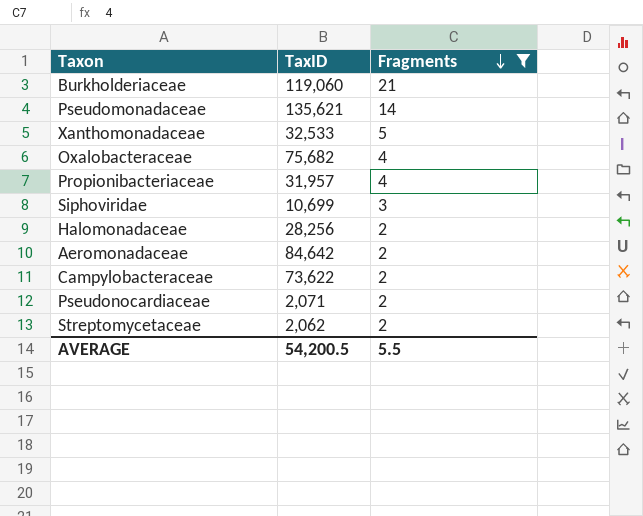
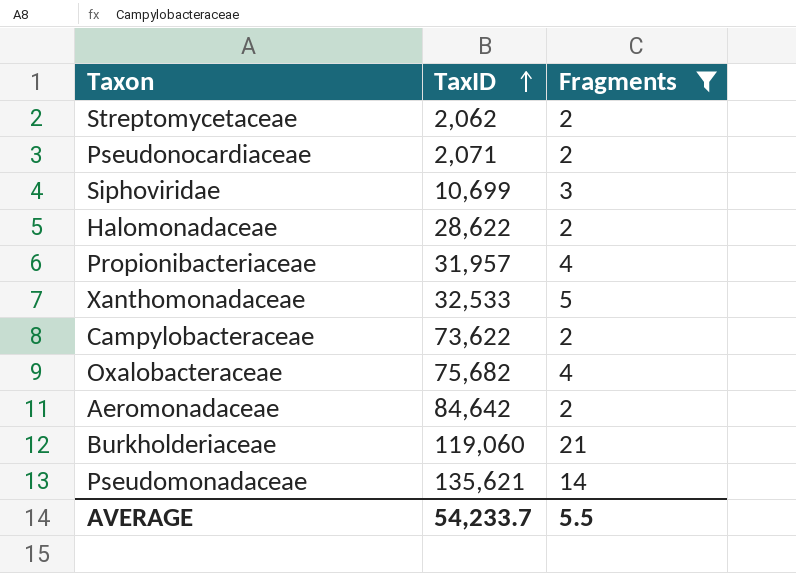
row order: Fragments descending -> TaxID ascending
Halomonadaceae | TaxID: 28,256 -> 28,622
AVERAGE | TaxID: 54,200.5 -> 54,233.7

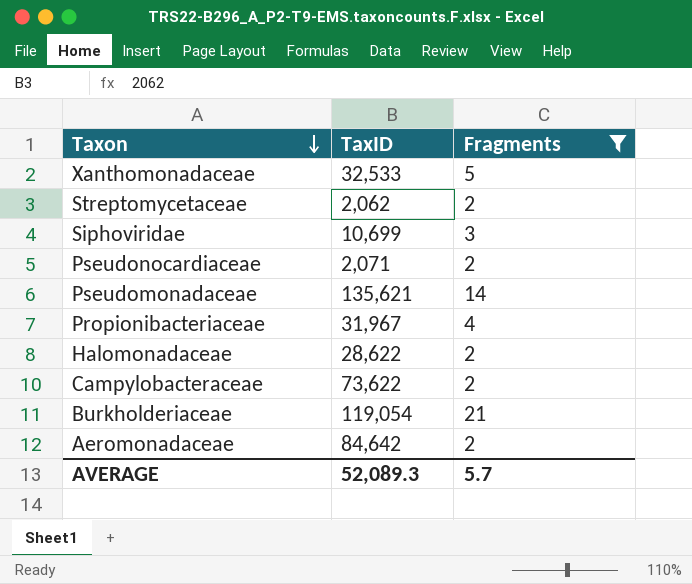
row order: TaxID ascending -> Taxon descending
row Oxalobacteraceae: 75,682 | 4 -> none
Propionibacteriaceae | TaxID: 31,957 -> 31,967
Burkholderiaceae | TaxID: 119,060 -> 119,054
AVERAGE | TaxID: 54,233.7 -> 52,089.3
AVERAGE | Fragments: 5.5 -> 5.7

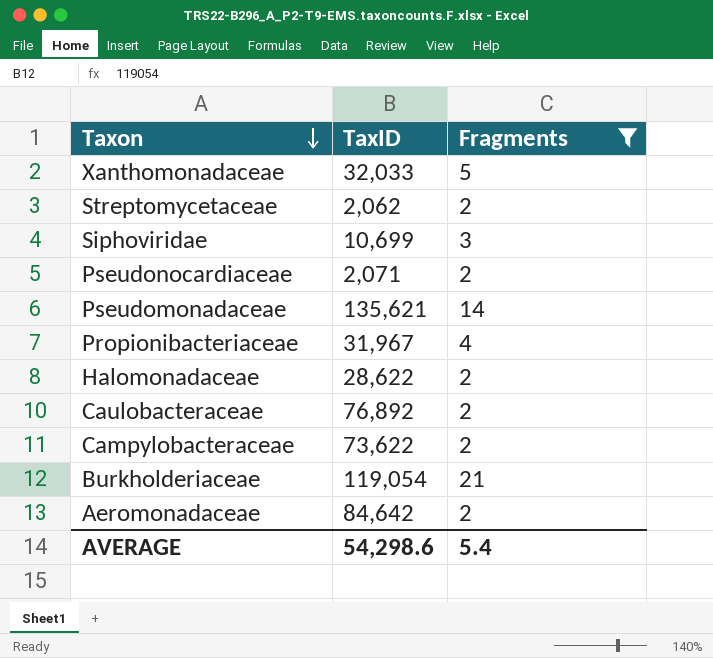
Xanthomonadaceae | TaxID: 32,533 -> 32,033
row Caulobacteraceae: none -> 76,892 | 2
AVERAGE | TaxID: 52,089.3 -> 54,298.6
AVERAGE | Fragments: 5.7 -> 5.4

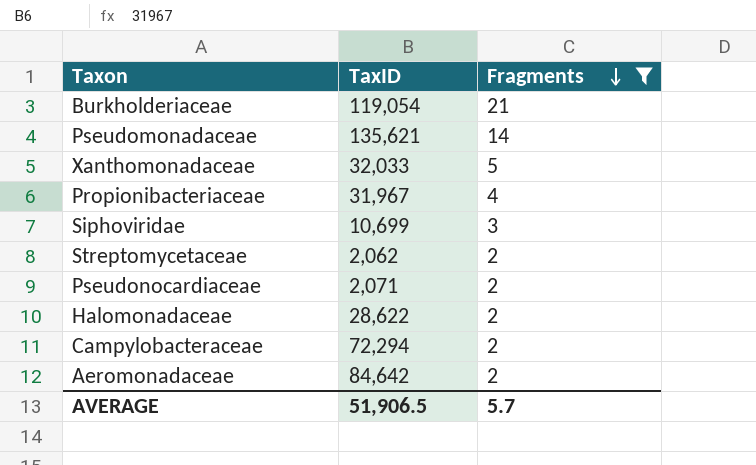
row order: Taxon descending -> Fragments descending
row Caulobacteraceae: 76,892 | 2 -> none
Campylobacteraceae | TaxID: 73,622 -> 72,294
AVERAGE | TaxID: 54,298.6 -> 51,906.5
AVERAGE | Fragments: 5.4 -> 5.7

